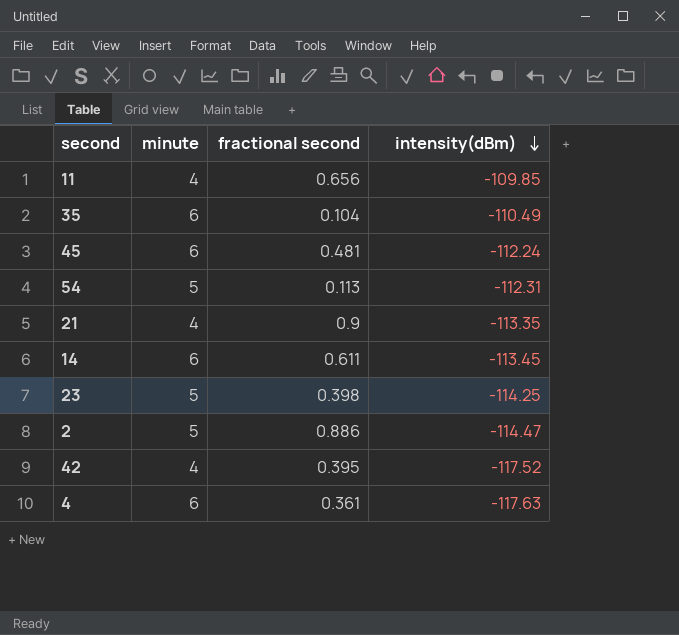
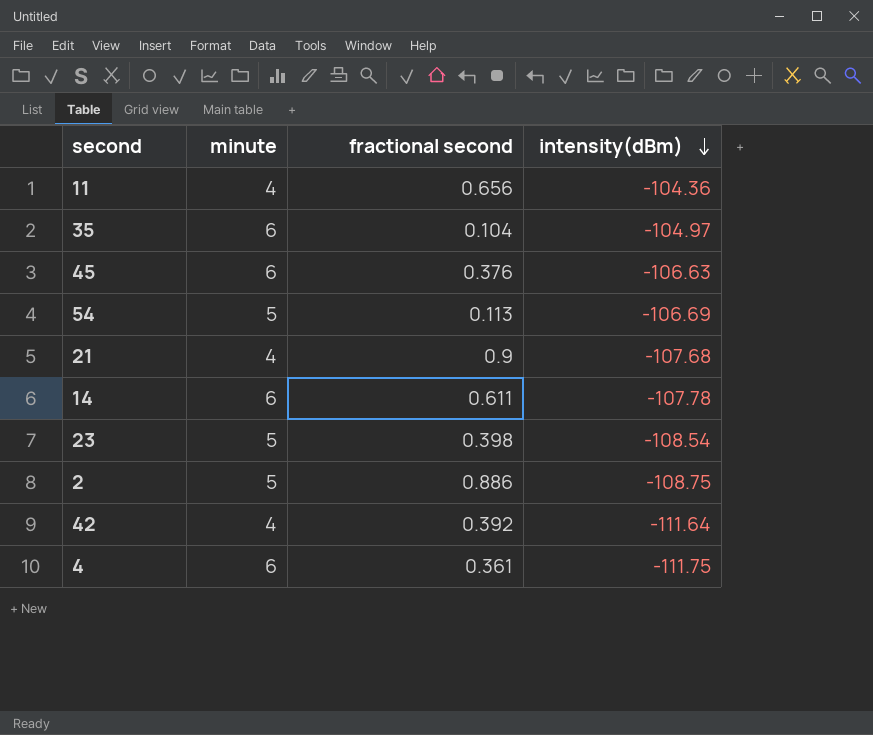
11 | intensity(dBm): -109.85 -> -104.36
35 | intensity(dBm): -110.49 -> -104.97
45 | fractional second: 0.481 -> 0.376
45 | intensity(dBm): -112.24 -> -106.63
54 | intensity(dBm): -112.31 -> -106.69
21 | intensity(dBm): -113.35 -> -107.68
14 | intensity(dBm): -113.45 -> -107.78
23 | intensity(dBm): -114.25 -> -108.54
2 | intensity(dBm): -114.47 -> -108.75
42 | fractional second: 0.395 -> 0.392
42 | intensity(dBm): -117.52 -> -111.64
4 | intensity(dBm): -117.63 -> -111.75

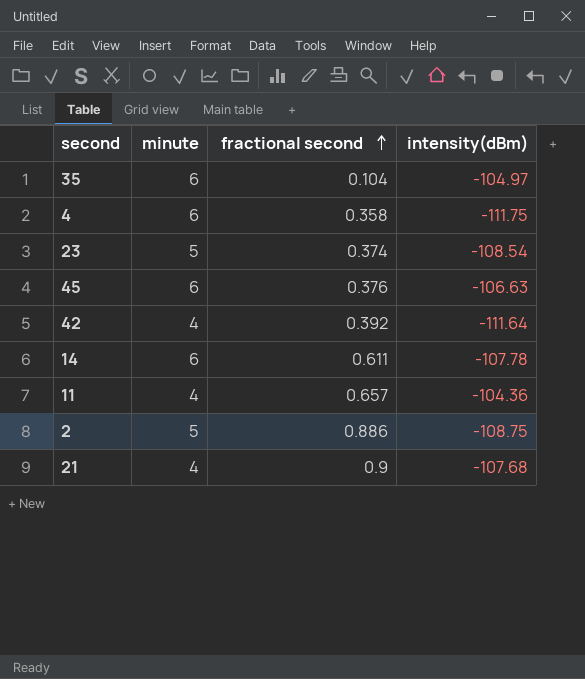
row order: intensity(dBm) descending -> fractional second ascending
row 54: 5 | 0.113 | -106.69 -> none
4 | fractional second: 0.361 -> 0.358
23 | fractional second: 0.398 -> 0.374
11 | fractional second: 0.656 -> 0.657

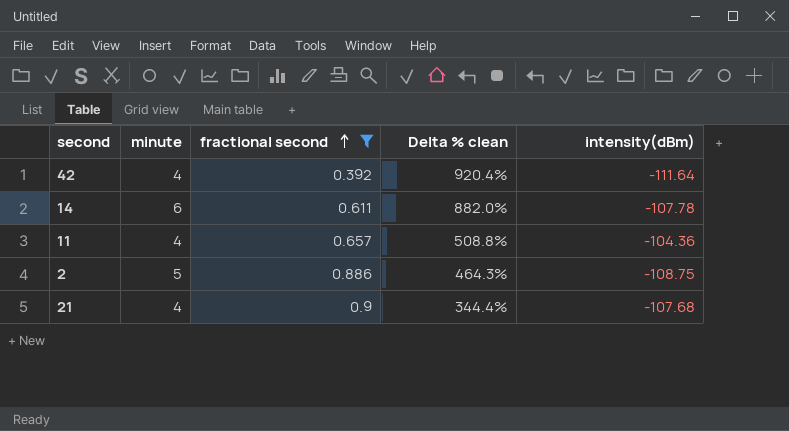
filter: none -> fractional second >= 0.392
column Delta % clean | formula: none -> ([minute] - [fractional second]) / [fractional second]

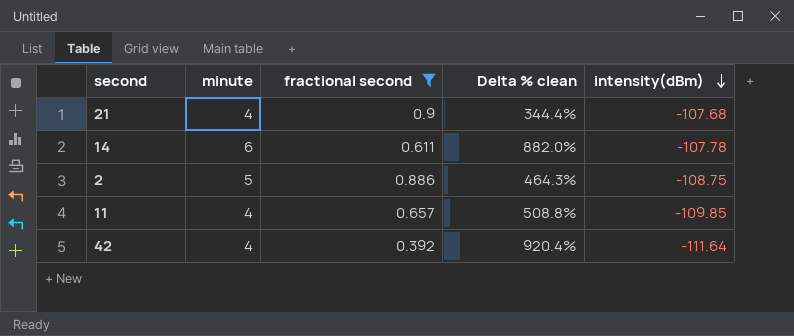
row order: fractional second ascending -> intensity(dBm) descending
11 | intensity(dBm): -104.36 -> -109.85

